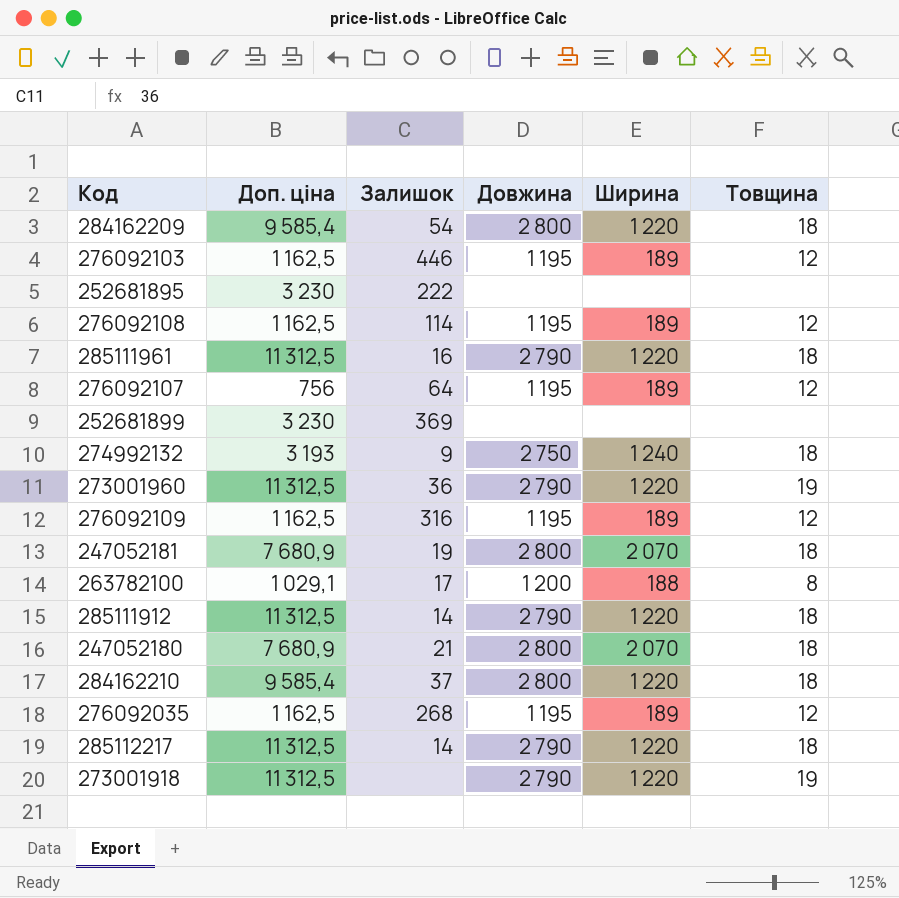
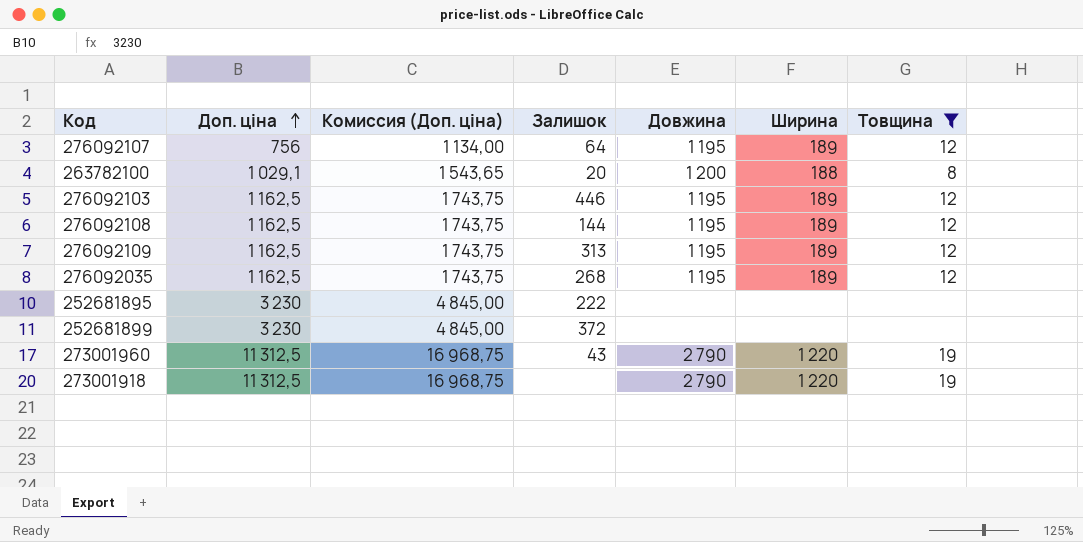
filter: none -> Товщина != 18
row order: none -> Доп. ціна ascending
column Комиссия (Доп. ціна) | formula: none -> [Доп. ціна] * 1,5
263782100 | Залишок: 17 -> 20
276092108 | Залишок: 114 -> 144
276092109 | Залишок: 316 -> 313
252681899 | Залишок: 369 -> 372
273001960 | Залишок: 36 -> 43

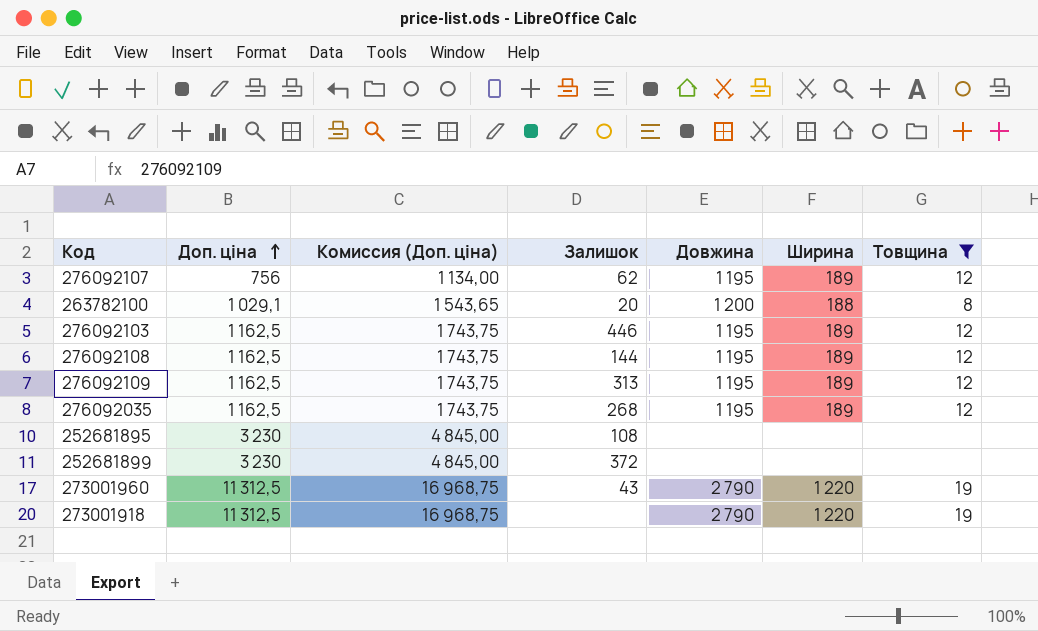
276092107 | Залишок: 64 -> 62
252681895 | Залишок: 222 -> 108

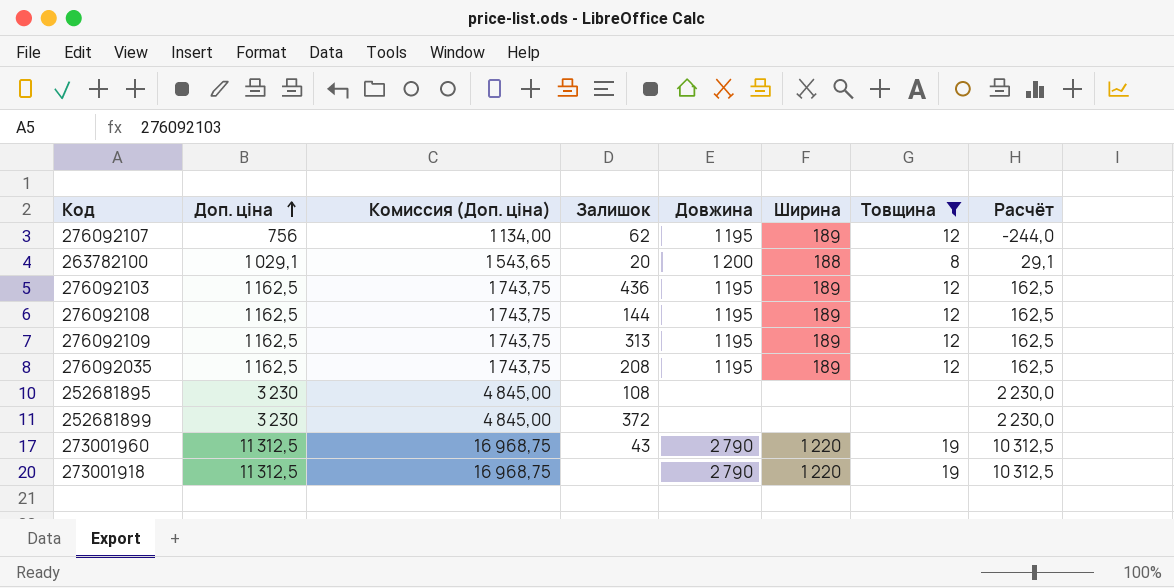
column Расчёт | formula: none -> [Доп. ціна] - 1000
276092103 | Залишок: 446 -> 436
276092035 | Залишок: 268 -> 208

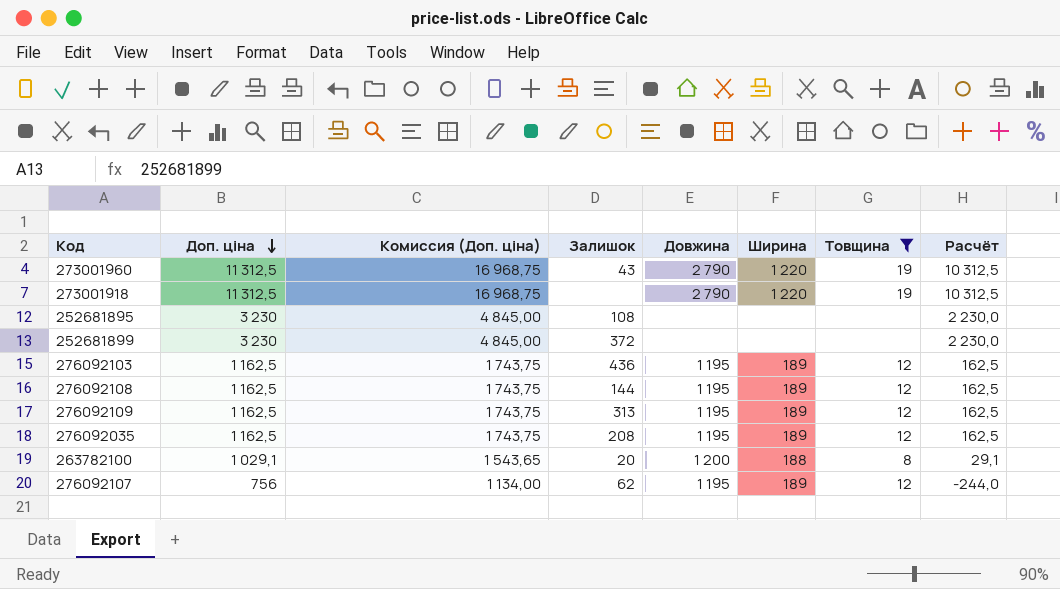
row order: Доп. ціна ascending -> Доп. ціна descending

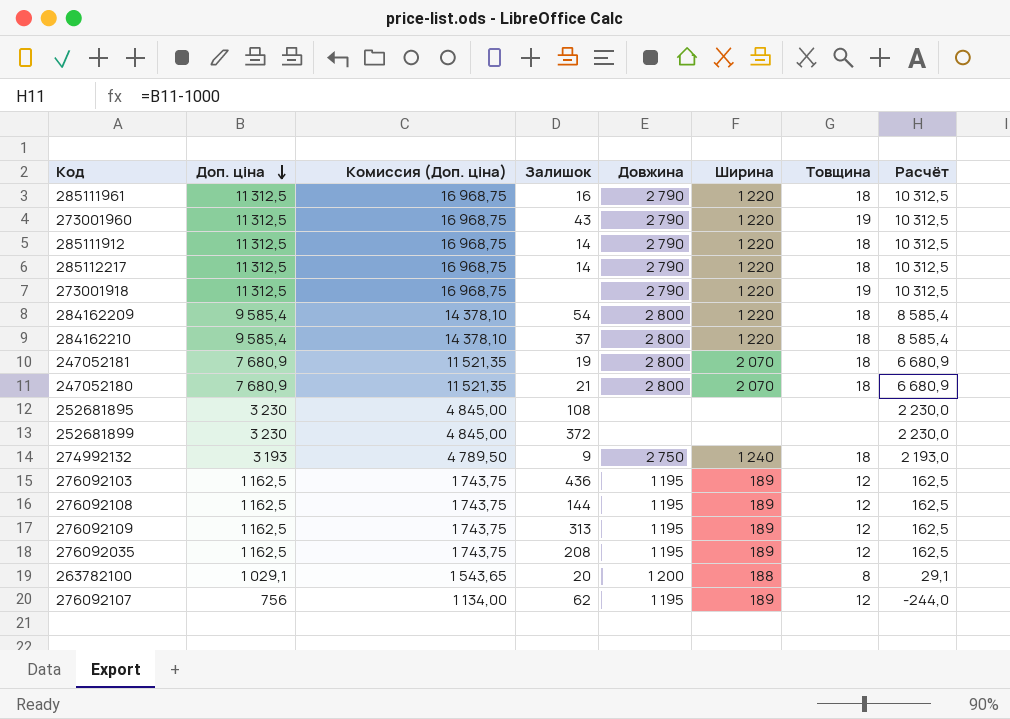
filter: Товщина != 18 -> none

